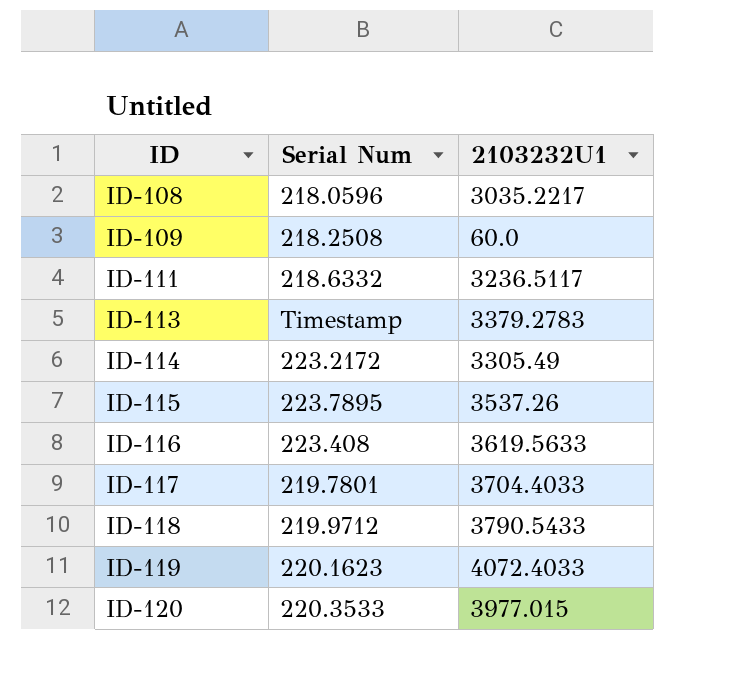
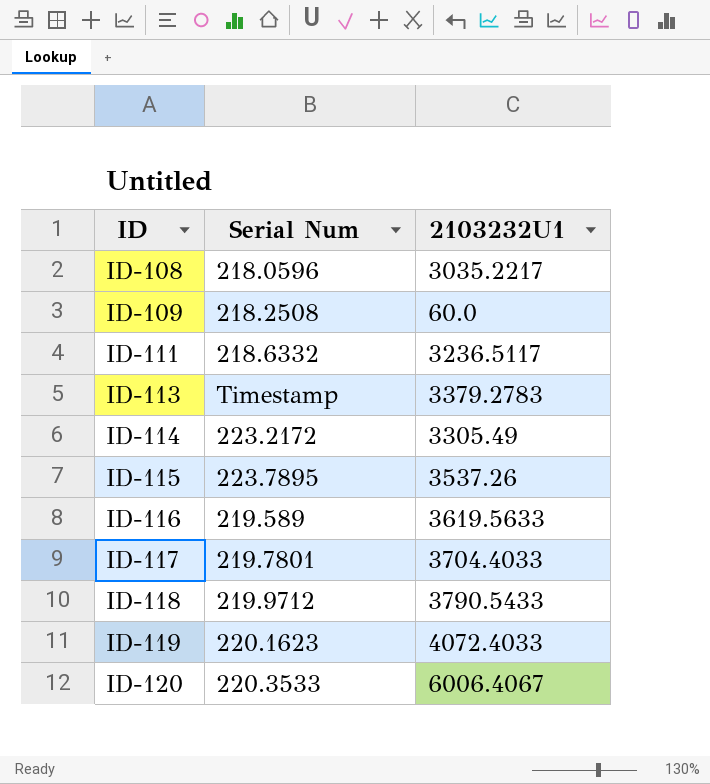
ID-116 | Serial Num: 223.408 -> 219.589
ID-120 | 2103232U1: 3977.015 -> 6006.4067

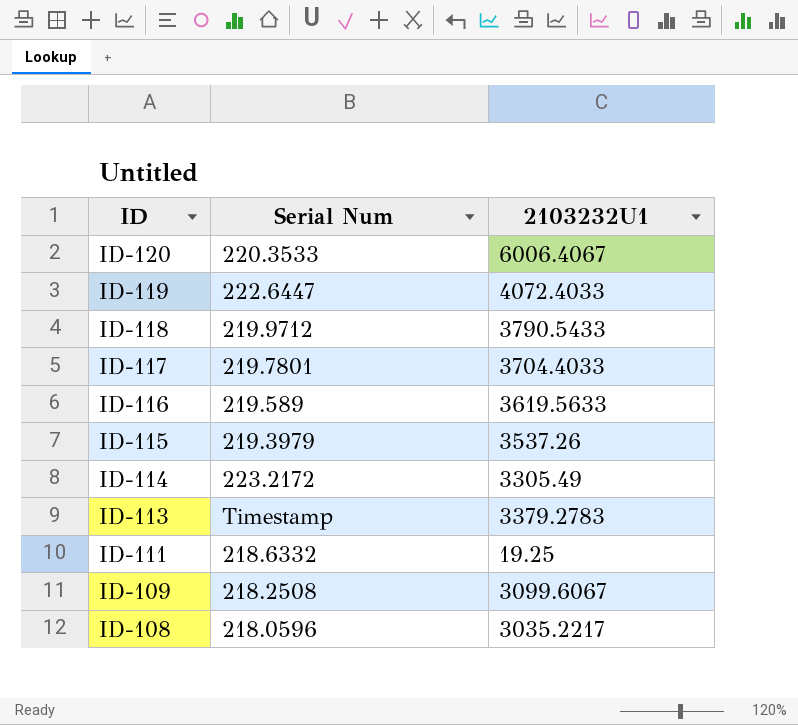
row order: ID ascending -> ID descending
ID-119 | Serial Num: 220.1623 -> 222.6447
ID-115 | Serial Num: 223.7895 -> 219.3979
ID-111 | 2103232U1: 3236.5117 -> 19.25
ID-109 | 2103232U1: 60.0 -> 3099.6067

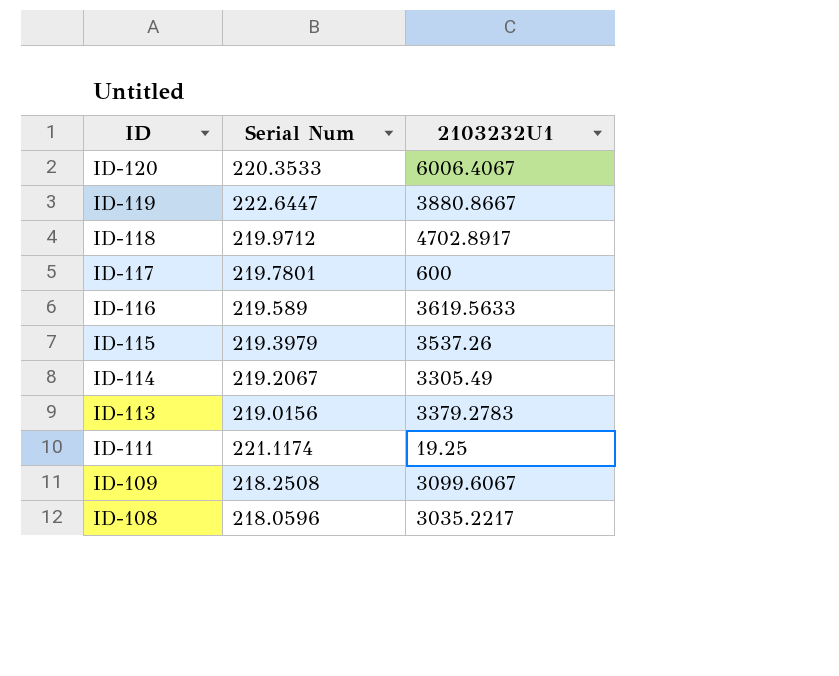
ID-119 | 2103232U1: 4072.4033 -> 3880.8667
ID-118 | 2103232U1: 3790.5433 -> 4702.8917
ID-117 | 2103232U1: 3704.4033 -> 600
ID-114 | Serial Num: 223.2172 -> 219.2067
ID-113 | Serial Num: Timestamp -> 219.0156
ID-111 | Serial Num: 218.6332 -> 221.1174

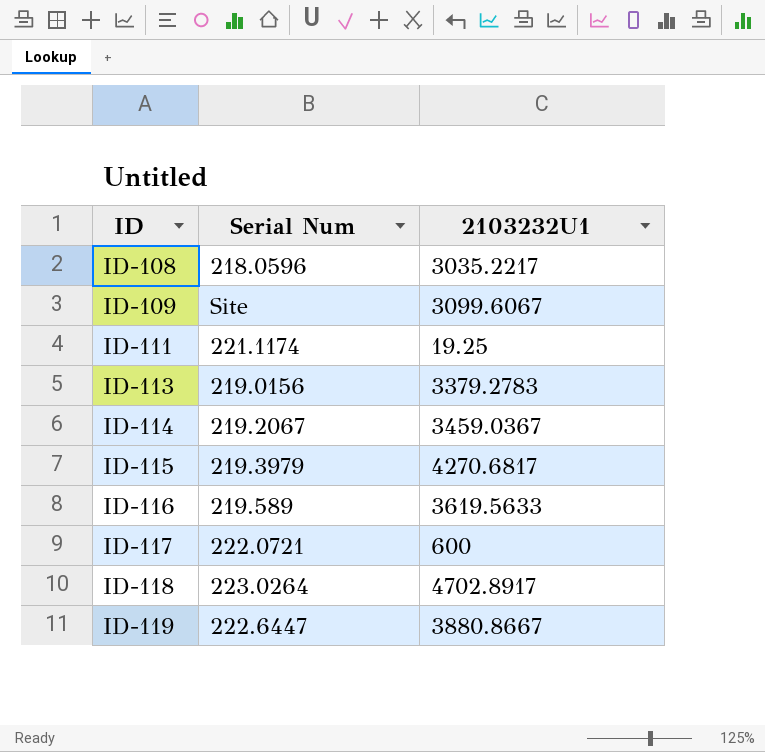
row order: ID descending -> ID ascending
row ID-120: 220.3533 | 6006.4067 -> none
ID-109 | Serial Num: 218.2508 -> Site
ID-114 | 2103232U1: 3305.49 -> 3459.0367
ID-115 | 2103232U1: 3537.26 -> 4270.6817
ID-117 | Serial Num: 219.7801 -> 222.0721
ID-118 | Serial Num: 219.9712 -> 223.0264

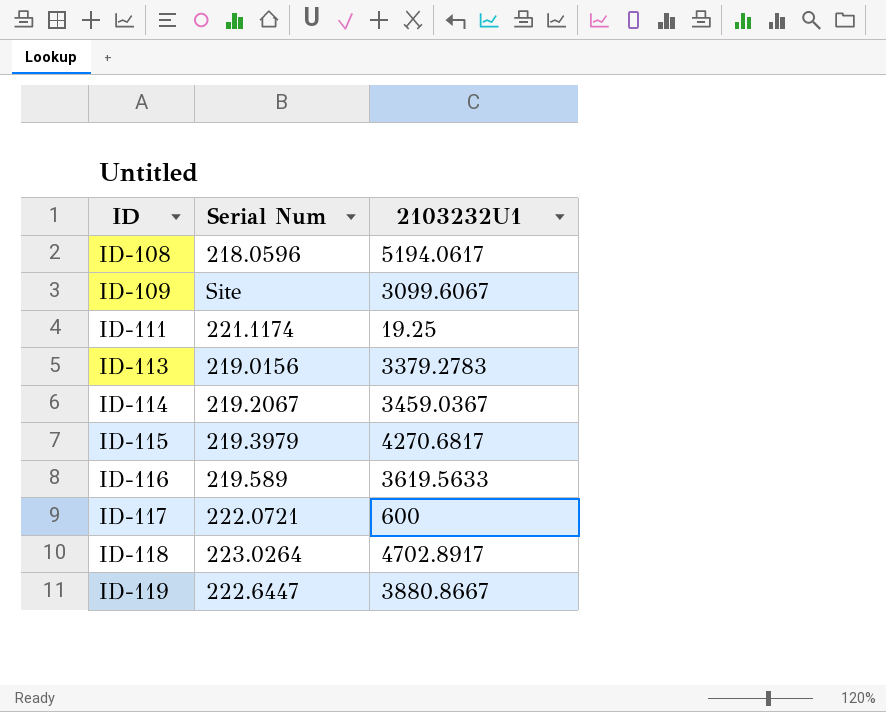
ID-108 | 2103232U1: 3035.2217 -> 5194.0617

